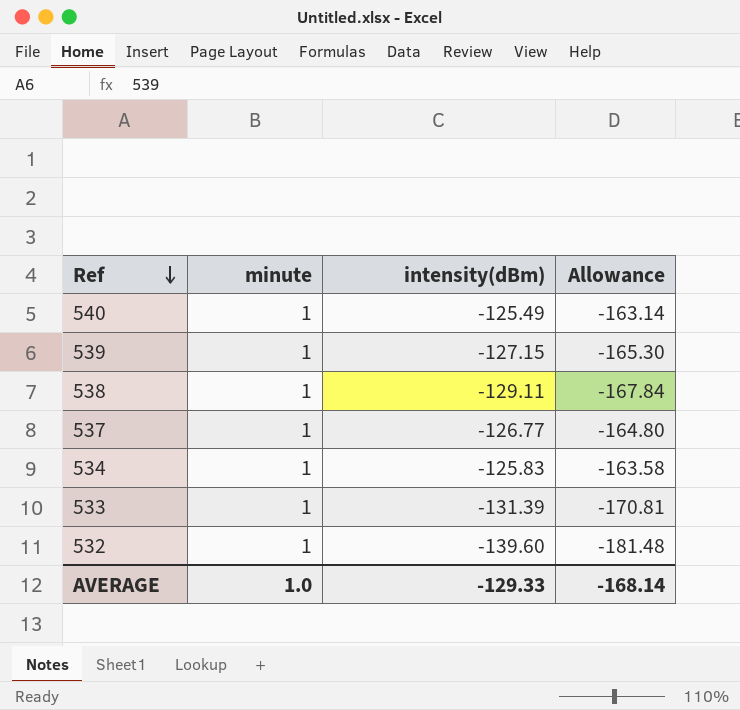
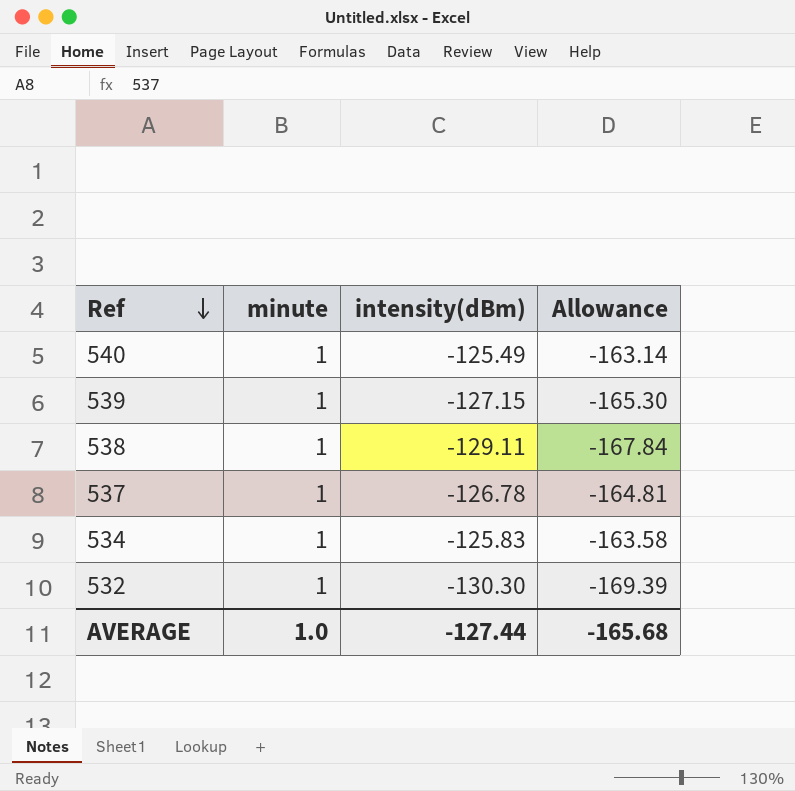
row 533: 1 | -131.39 | -170.81 -> none
537 | intensity(dBm): -126.77 -> -126.78
537 | Allowance: -164.80 -> -164.81
532 | intensity(dBm): -139.60 -> -130.30
532 | Allowance: -181.48 -> -169.39
AVERAGE | intensity(dBm): -129.33 -> -127.44
AVERAGE | Allowance: -168.14 -> -165.68

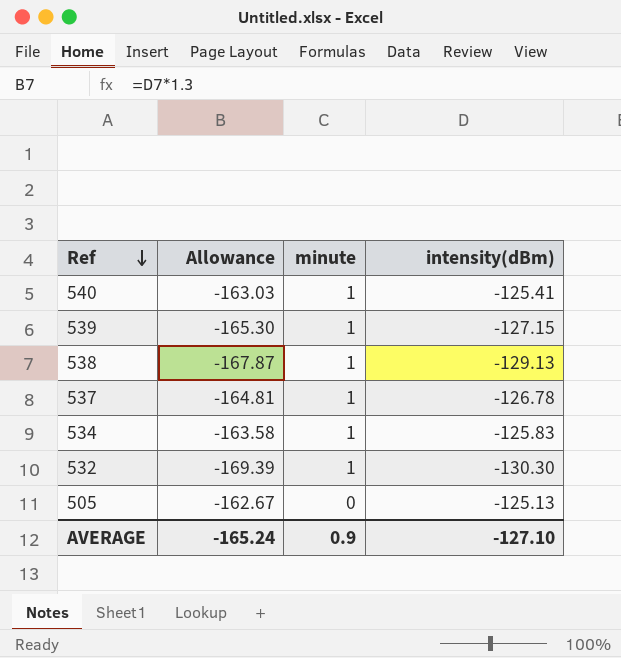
column Allowance | position: 4 -> 2
540 | Allowance: -163.14 -> -163.03
540 | intensity(dBm): -125.49 -> -125.41
538 | Allowance: -167.84 -> -167.87
538 | intensity(dBm): -129.11 -> -129.13
row 505: none -> -162.67 | 0 | -125.13
AVERAGE | Allowance: -165.68 -> -165.24
AVERAGE | minute: 1.0 -> 0.9
AVERAGE | intensity(dBm): -127.44 -> -127.10

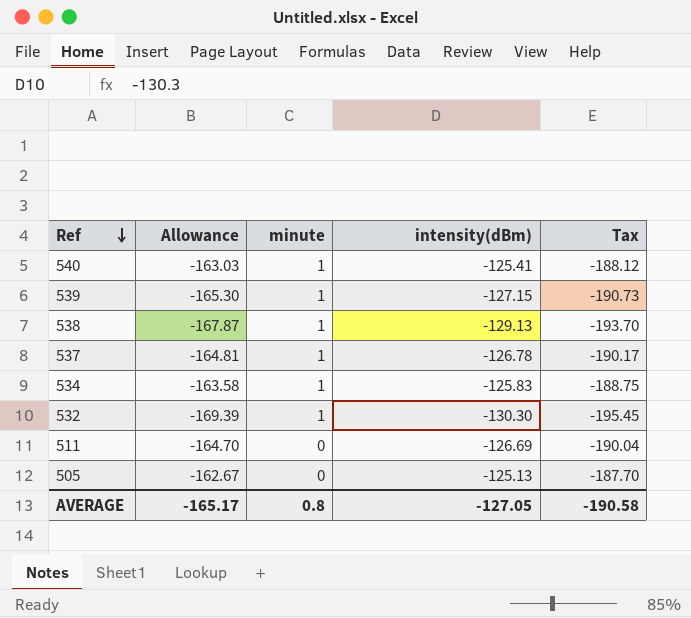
column Tax | formula: none -> [intensity(dBm)] * 1.5
row 511: none -> -164.70 | 0 | -126.69 | -190.04
AVERAGE | Allowance: -165.24 -> -165.17
AVERAGE | minute: 0.9 -> 0.8
AVERAGE | intensity(dBm): -127.10 -> -127.05

